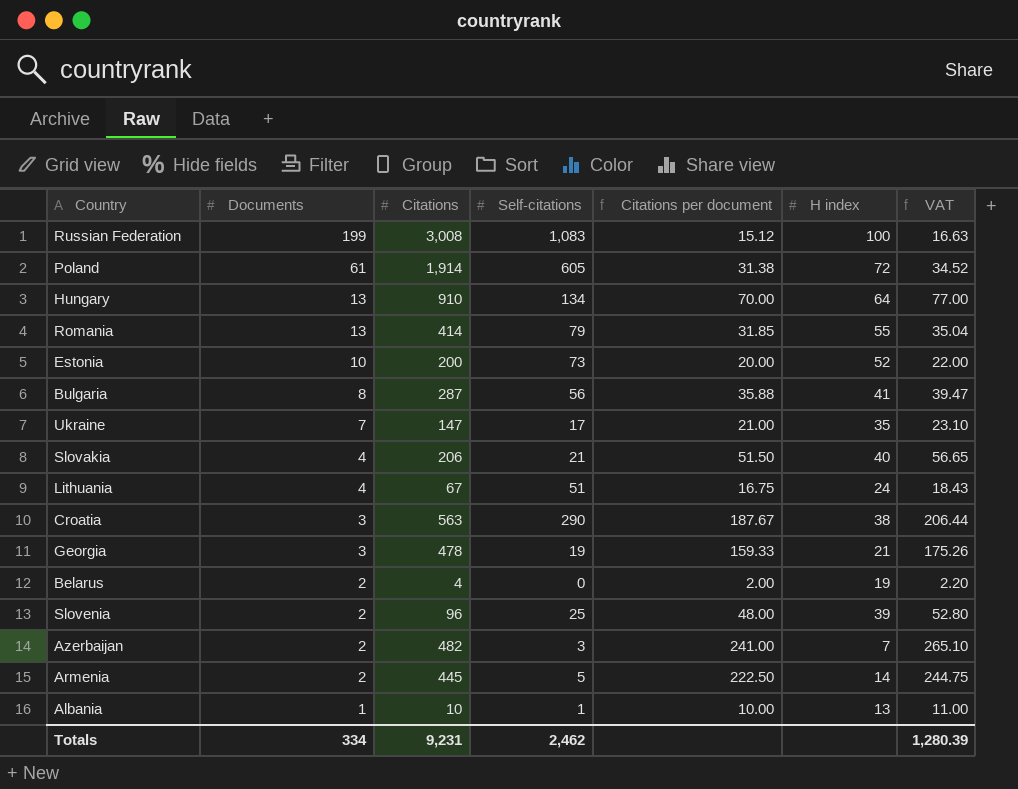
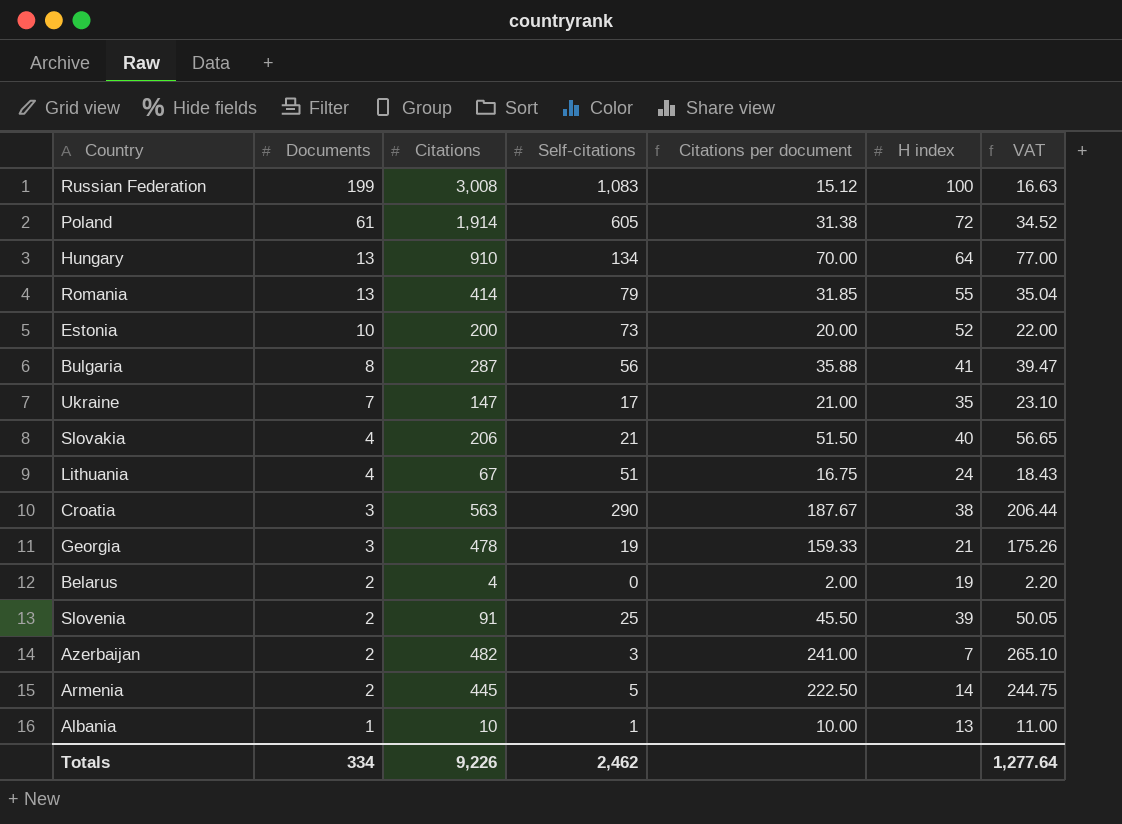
Slovenia | Citations: 96 -> 91
Slovenia | Citations per document: 48.00 -> 45.50
Slovenia | VAT: 52.80 -> 50.05
Totals | Citations: 9,231 -> 9,226
Totals | VAT: 1,280.39 -> 1,277.64

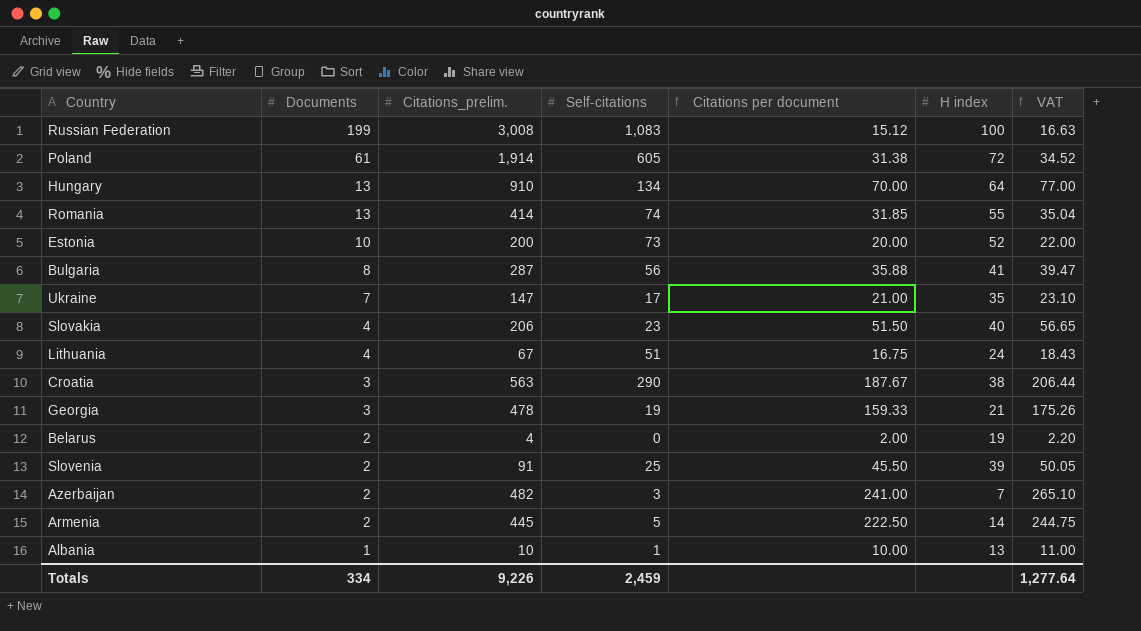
column name: Citations -> Citations_prelim.
Romania | Self-citations: 79 -> 74
Slovakia | Self-citations: 21 -> 23
Totals | Self-citations: 2,462 -> 2,459

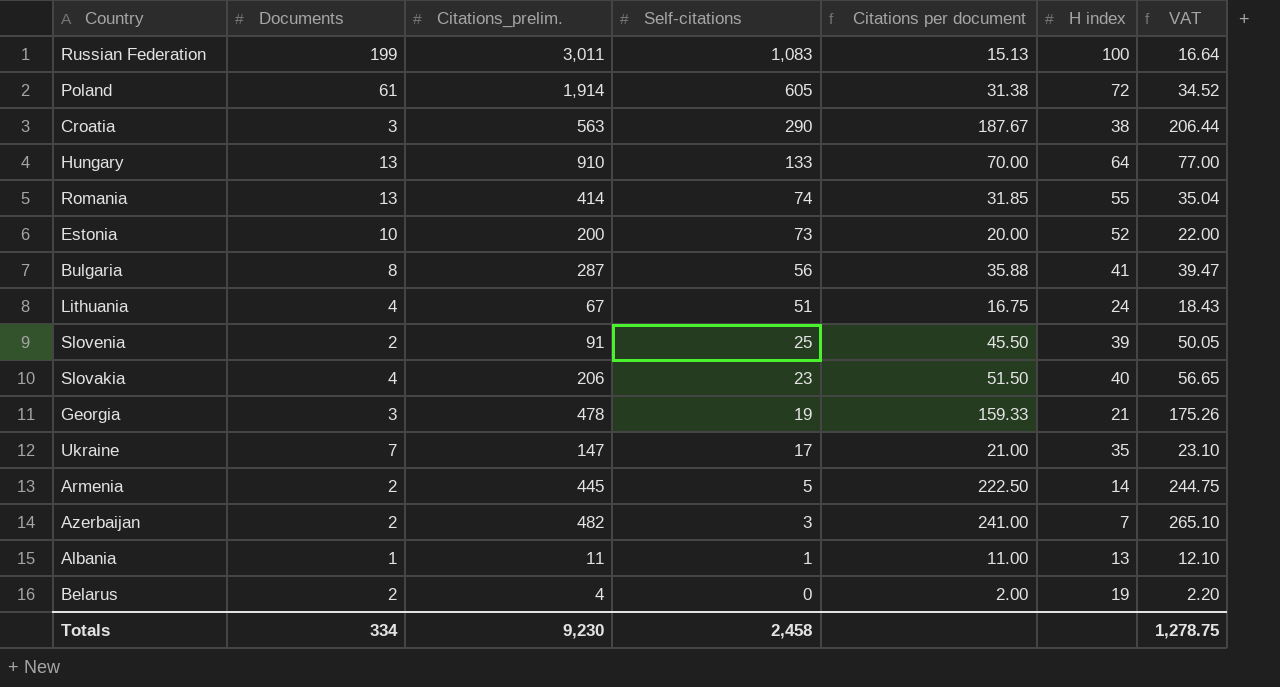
row order: Documents descending -> Self-citations descending
Russian Federation | Citations_prelim.: 3,008 -> 3,011
Russian Federation | Citations per document: 15.12 -> 15.13
Russian Federation | VAT: 16.63 -> 16.64
Hungary | Self-citations: 134 -> 133
Albania | Citations_prelim.: 10 -> 11
Albania | Citations per document: 10.00 -> 11.00
Albania | VAT: 11.00 -> 12.10
Totals | Citations_prelim.: 9,226 -> 9,230
Totals | Self-citations: 2,459 -> 2,458
Totals | VAT: 1,277.64 -> 1,278.75

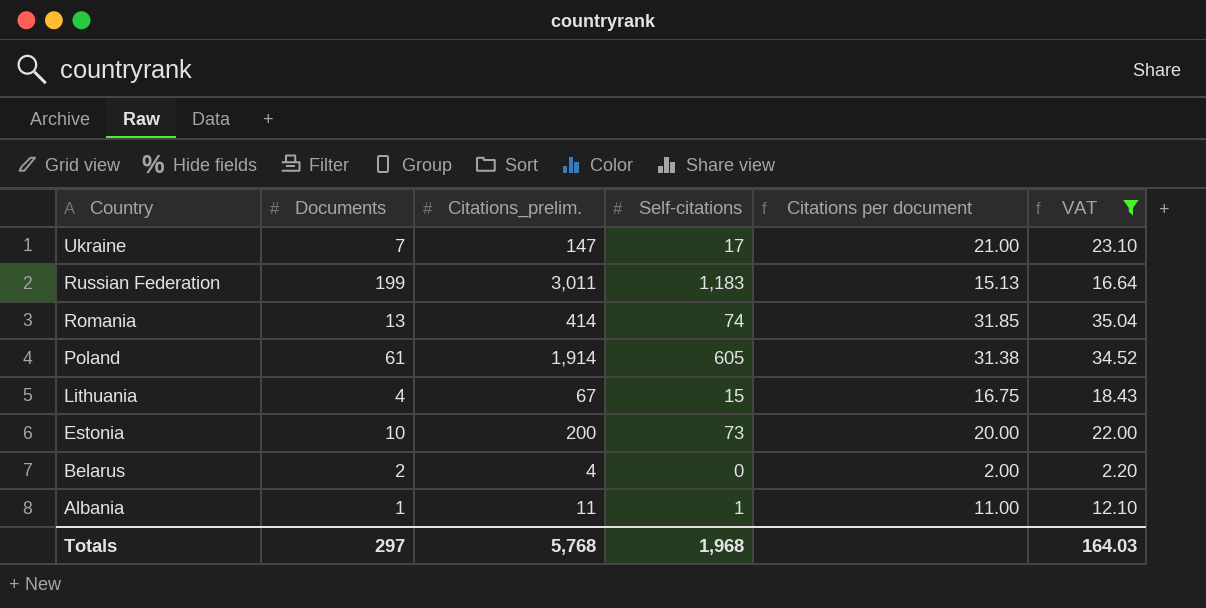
filter: none -> VAT <= 35.04
row order: Self-citations descending -> Country descending
column H index | position: 6 -> none
Russian Federation | Self-citations: 1,083 -> 1,183
Lithuania | Self-citations: 51 -> 15
Totals | Documents: 334 -> 297
Totals | Citations_prelim.: 9,230 -> 5,768
Totals | Self-citations: 2,458 -> 1,968
Totals | VAT: 1,278.75 -> 164.03

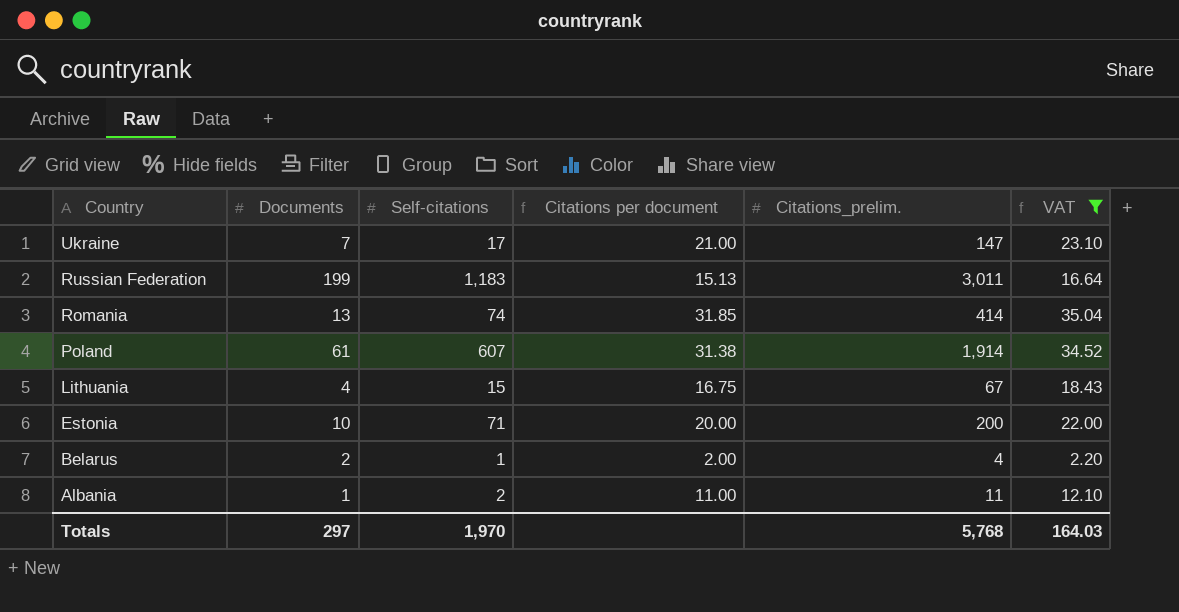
column Citations_prelim. | position: 3 -> 5
Poland | Self-citations: 605 -> 607
Estonia | Self-citations: 73 -> 71
Belarus | Self-citations: 0 -> 1
Albania | Self-citations: 1 -> 2
Totals | Self-citations: 1,968 -> 1,970

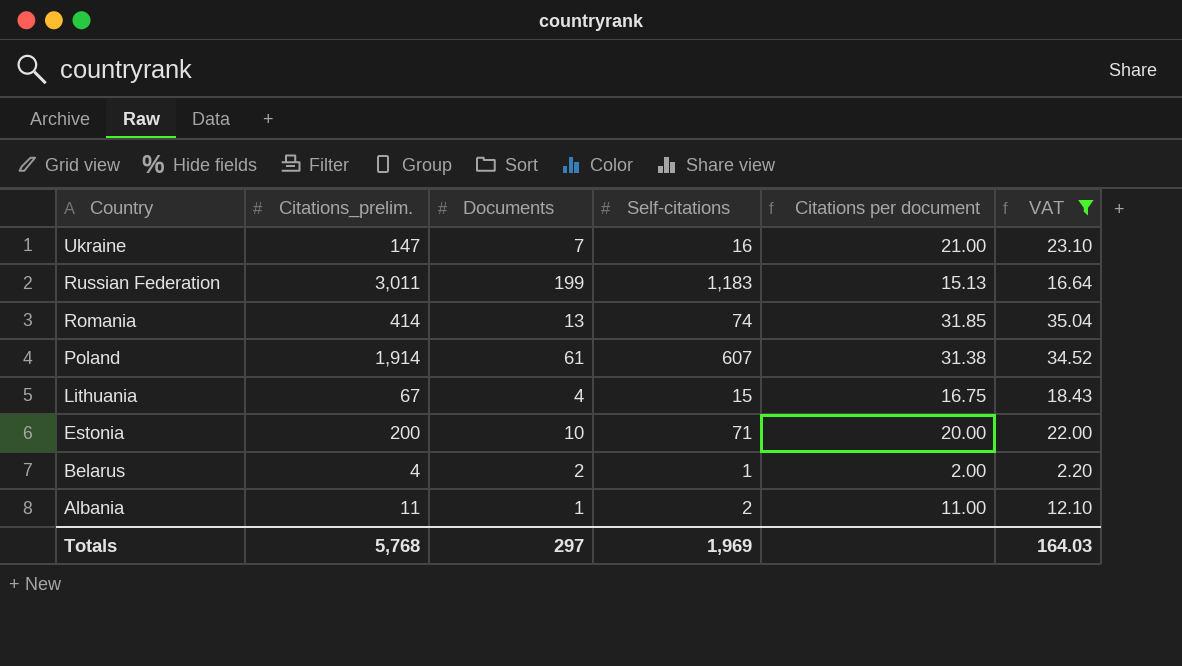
column Citations_prelim. | position: 5 -> 2
Ukraine | Self-citations: 17 -> 16
Totals | Self-citations: 1,970 -> 1,969

